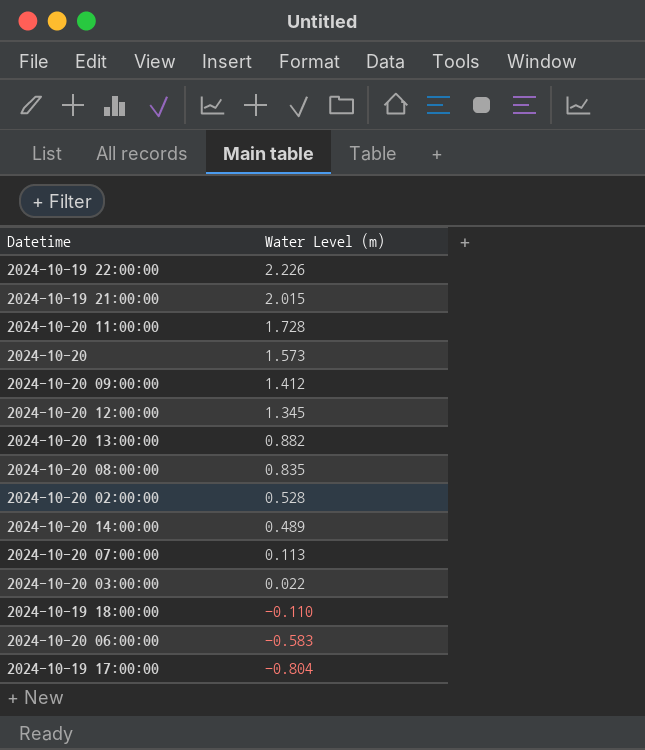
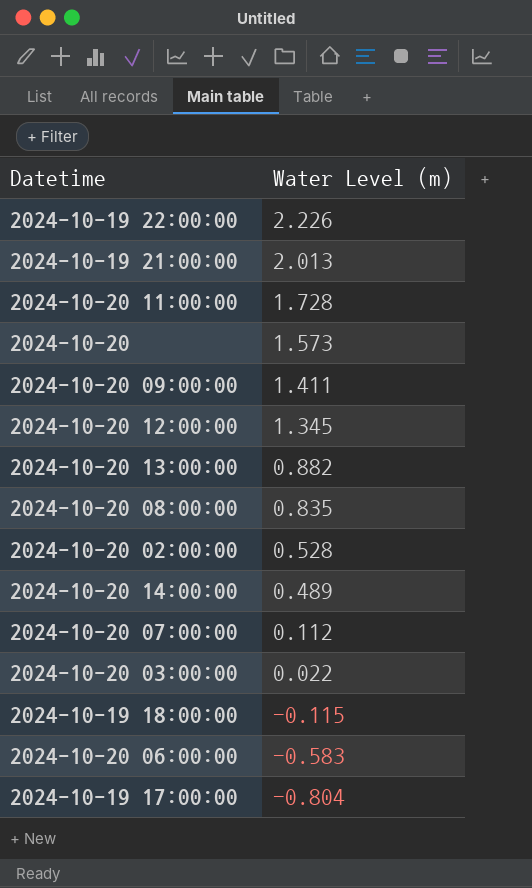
2024-10-19 21:00:00 | Water Level (m): 2.015 -> 2.013
2024-10-20 09:00:00 | Water Level (m): 1.412 -> 1.411
2024-10-20 07:00:00 | Water Level (m): 0.113 -> 0.112
2024-10-19 18:00:00 | Water Level (m): -0.110 -> -0.115

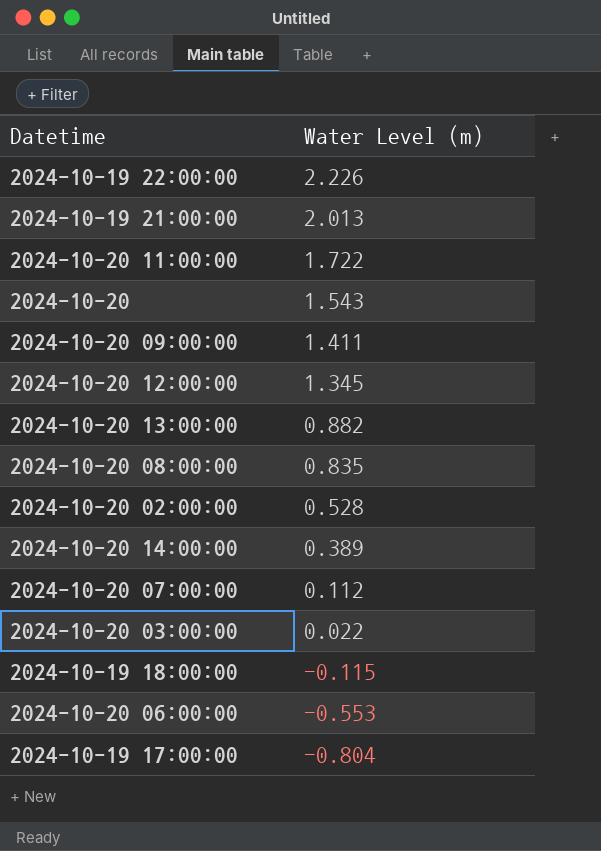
2024-10-20 11:00:00 | Water Level (m): 1.728 -> 1.722
2024-10-20 | Water Level (m): 1.573 -> 1.543
2024-10-20 14:00:00 | Water Level (m): 0.489 -> 0.389
2024-10-20 06:00:00 | Water Level (m): -0.583 -> -0.553

